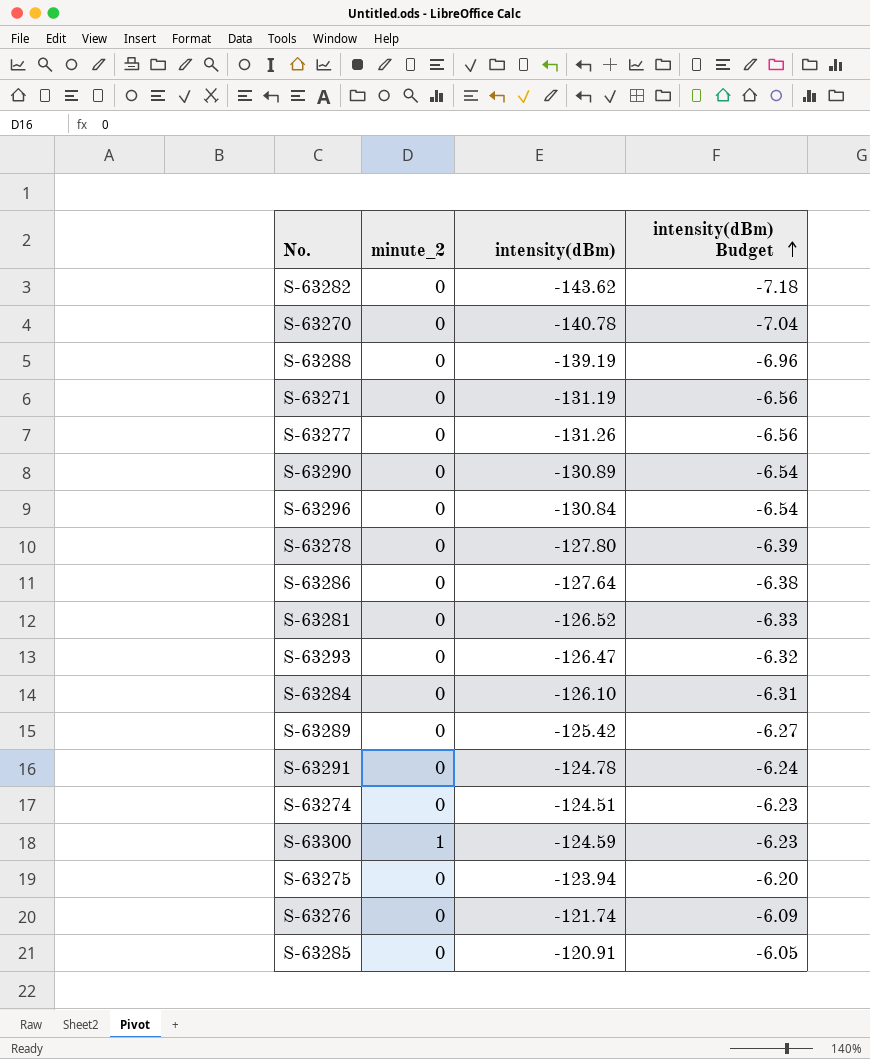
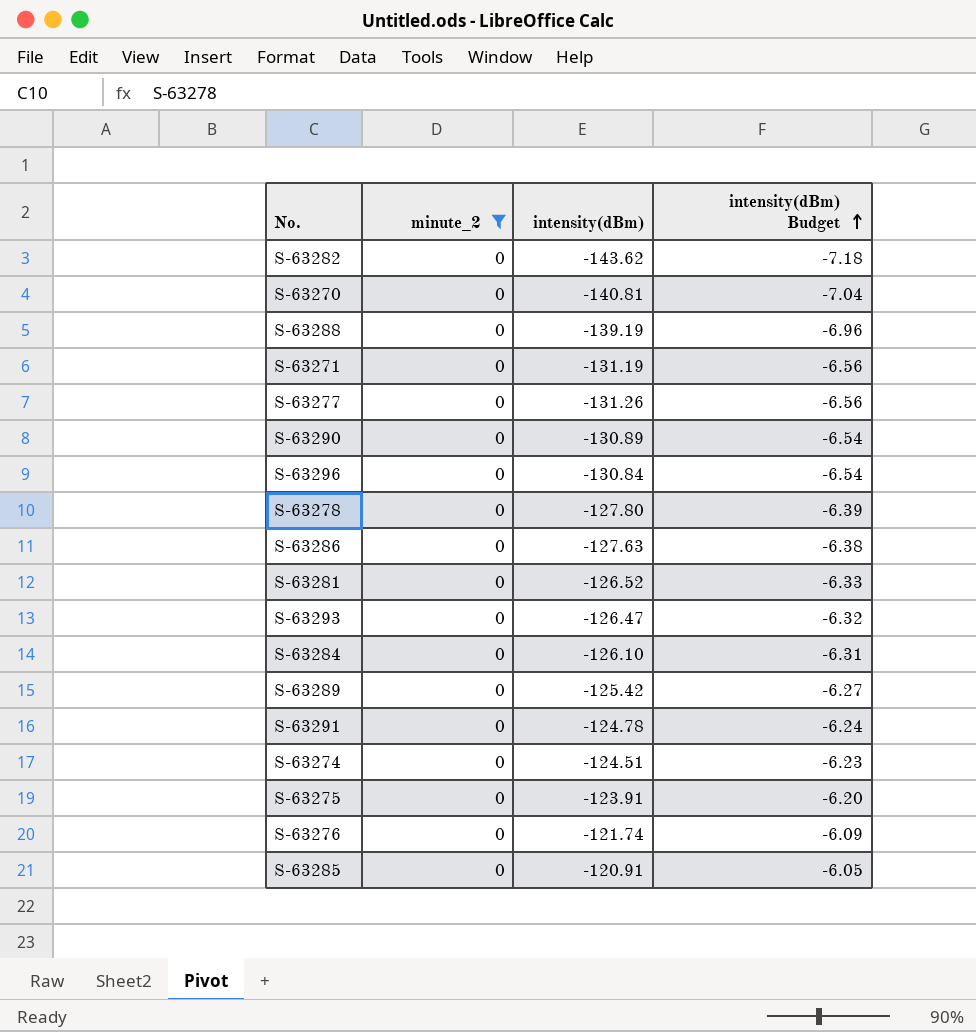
filter: none -> minute_2 = 0
S-63270 | intensity(dBm): -140.78 -> -140.81
S-63286 | intensity(dBm): -127.64 -> -127.63
S-63275 | intensity(dBm): -123.94 -> -123.91

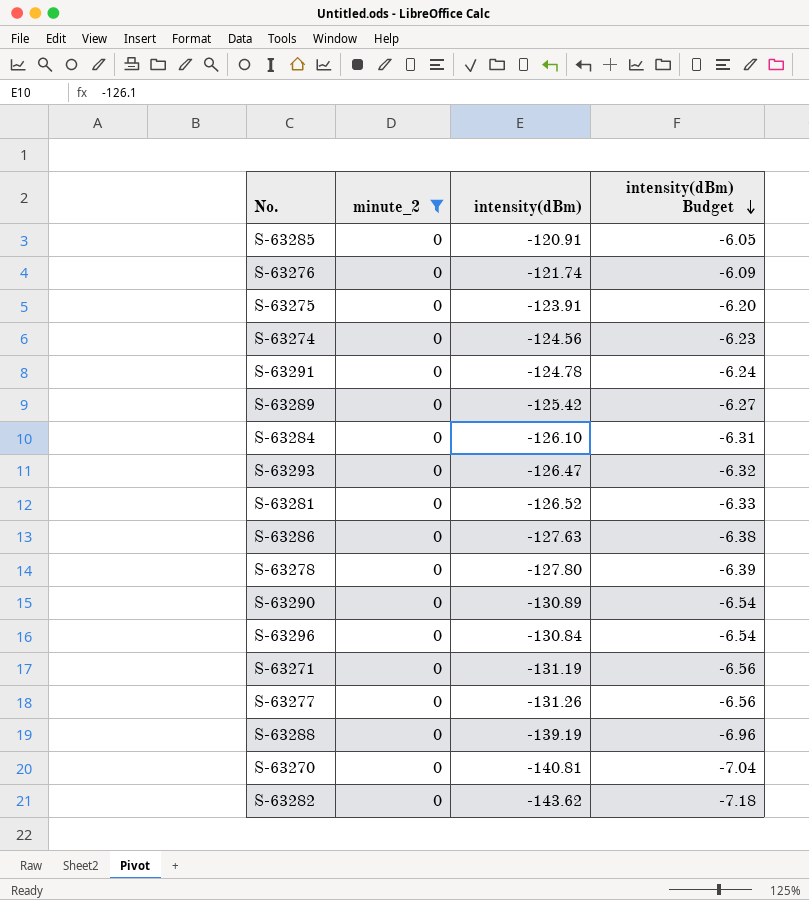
row order: intensity(dBm) Budget ascending -> intensity(dBm) Budget descending
S-63274 | intensity(dBm): -124.51 -> -124.56

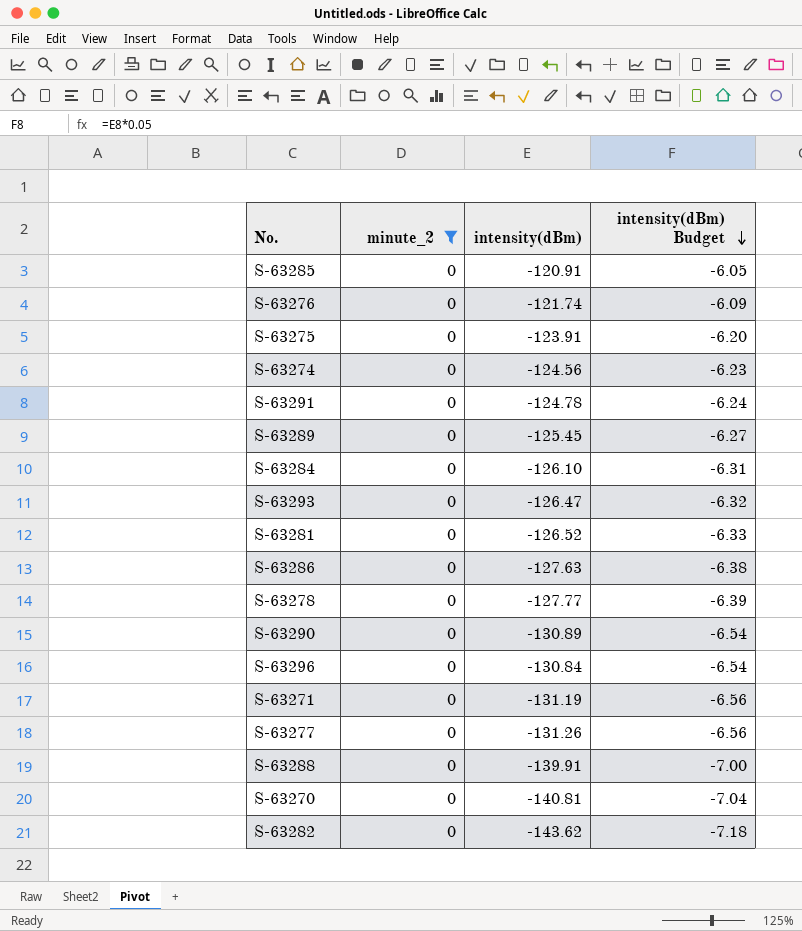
S-63289 | intensity(dBm): -125.42 -> -125.45
S-63278 | intensity(dBm): -127.80 -> -127.77
S-63288 | intensity(dBm): -139.19 -> -139.91
S-63288 | intensity(dBm) Budget: -6.96 -> -7.00

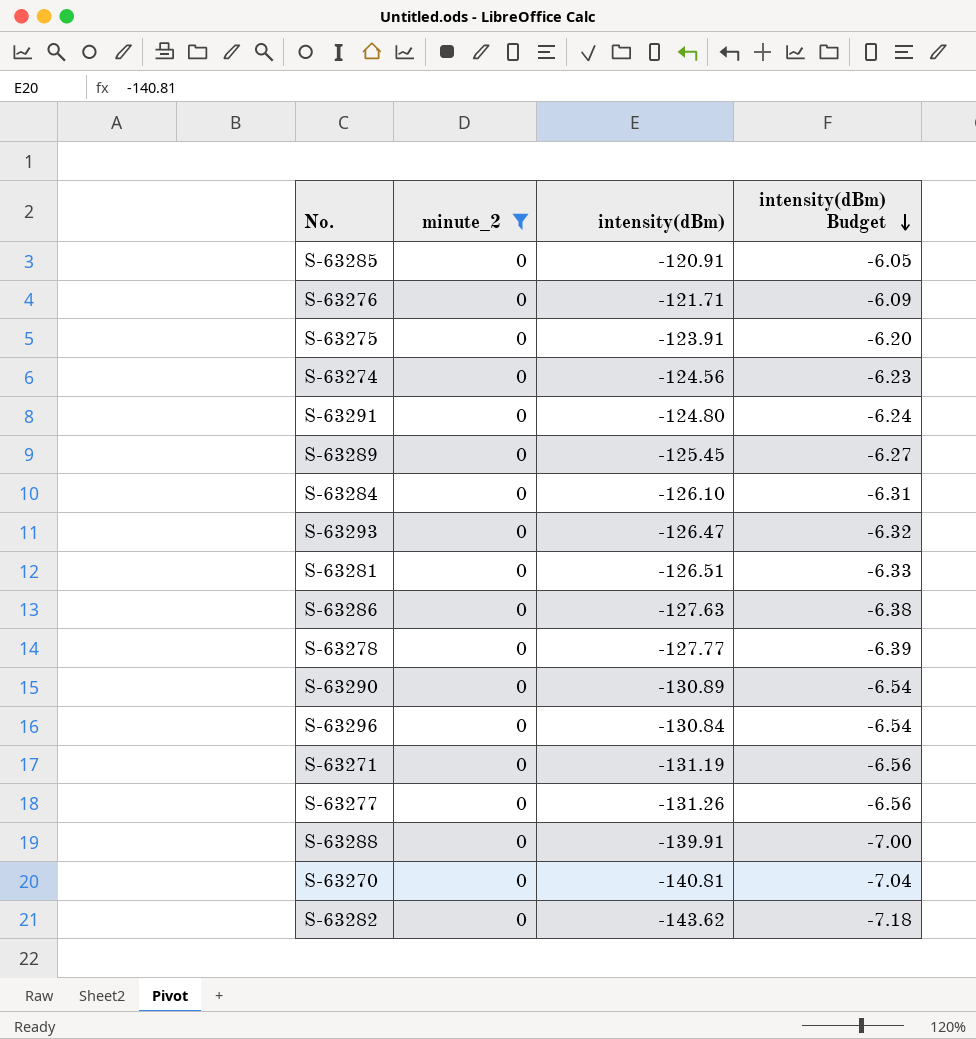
S-63276 | intensity(dBm): -121.74 -> -121.71
S-63291 | intensity(dBm): -124.78 -> -124.80
S-63281 | intensity(dBm): -126.52 -> -126.51

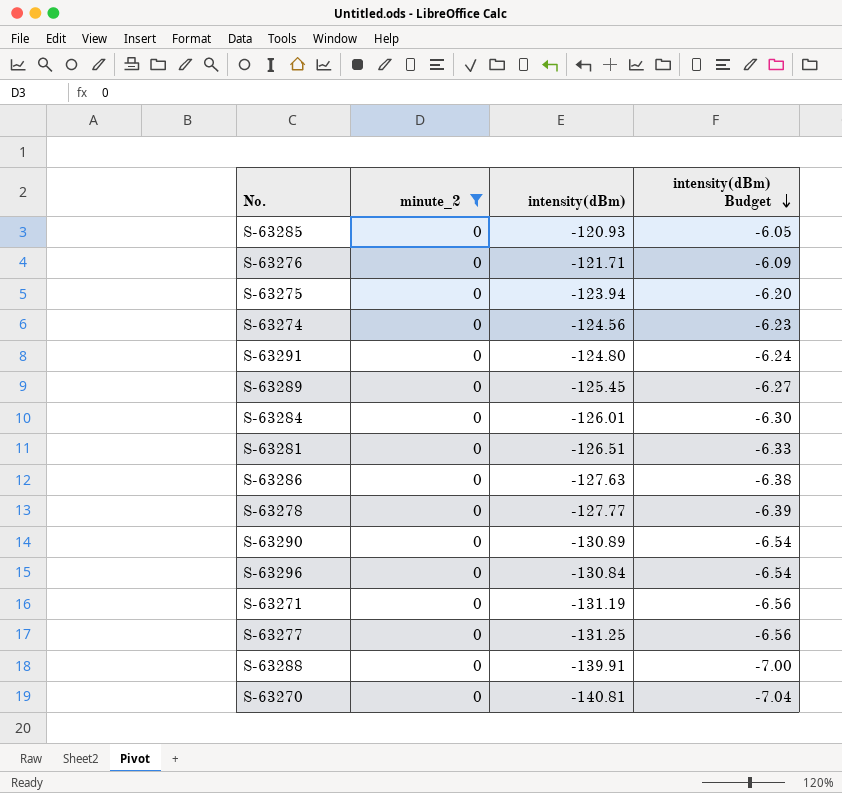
row S-63293: 0 | -126.47 | -6.32 -> none
row S-63282: 0 | -143.62 | -7.18 -> none
S-63285 | intensity(dBm): -120.91 -> -120.93
S-63275 | intensity(dBm): -123.91 -> -123.94
S-63284 | intensity(dBm): -126.10 -> -126.01
S-63284 | intensity(dBm) Budget: -6.31 -> -6.30
S-63277 | intensity(dBm): -131.26 -> -131.25

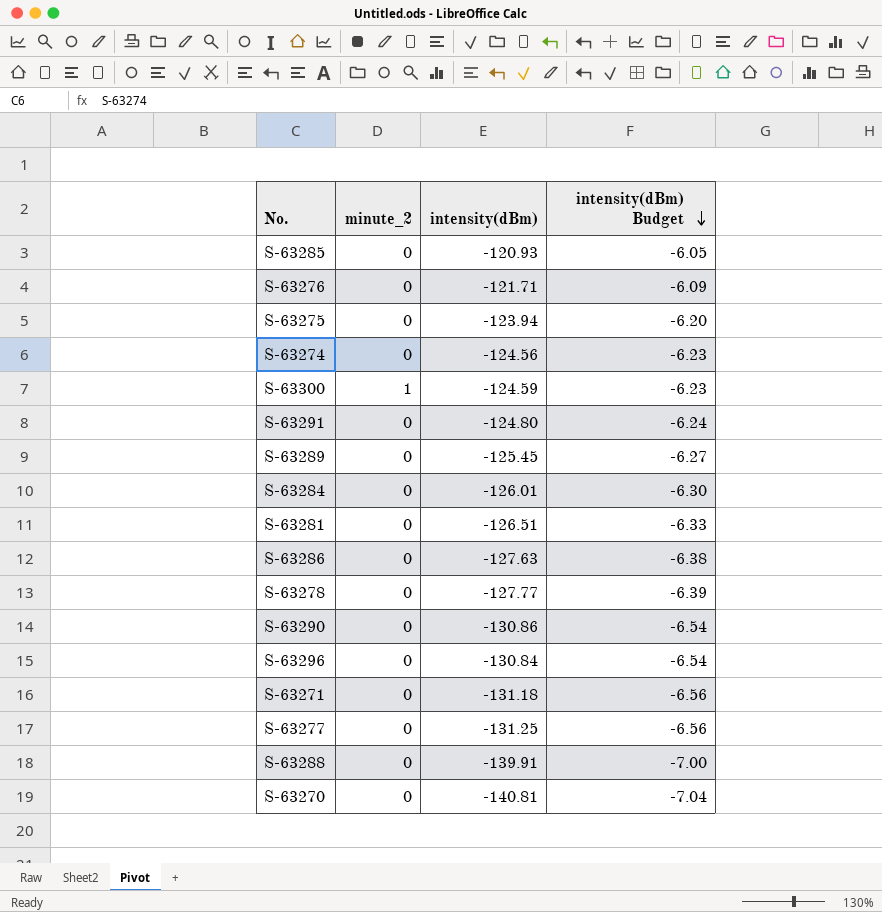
filter: minute_2 = 0 -> none
S-63290 | intensity(dBm): -130.89 -> -130.86
S-63271 | intensity(dBm): -131.19 -> -131.18

